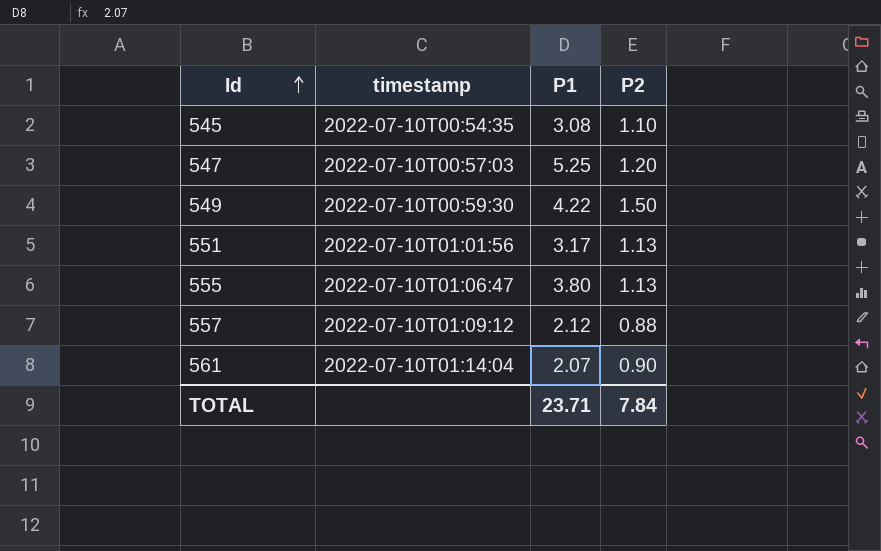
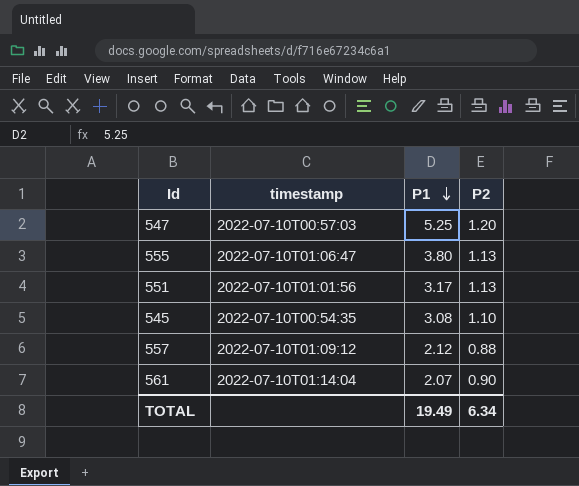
row order: Id ascending -> P1 descending
row 549: 2022-07-10T00:59:30 | 4.22 | 1.50 -> none
TOTAL | P1: 23.71 -> 19.49
TOTAL | P2: 7.84 -> 6.34

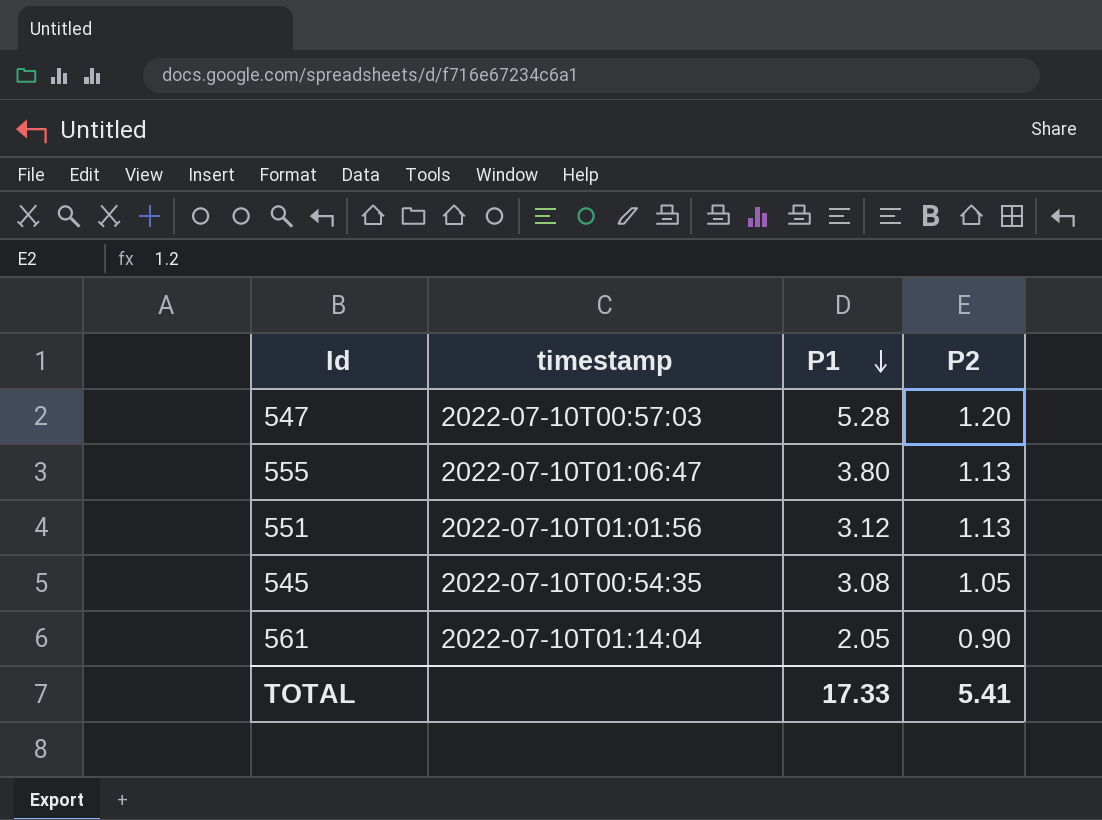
row 557: 2022-07-10T01:09:12 | 2.12 | 0.88 -> none
547 | P1: 5.25 -> 5.28
551 | P1: 3.17 -> 3.12
545 | P2: 1.10 -> 1.05
561 | P1: 2.07 -> 2.05
TOTAL | P1: 19.49 -> 17.33
TOTAL | P2: 6.34 -> 5.41

